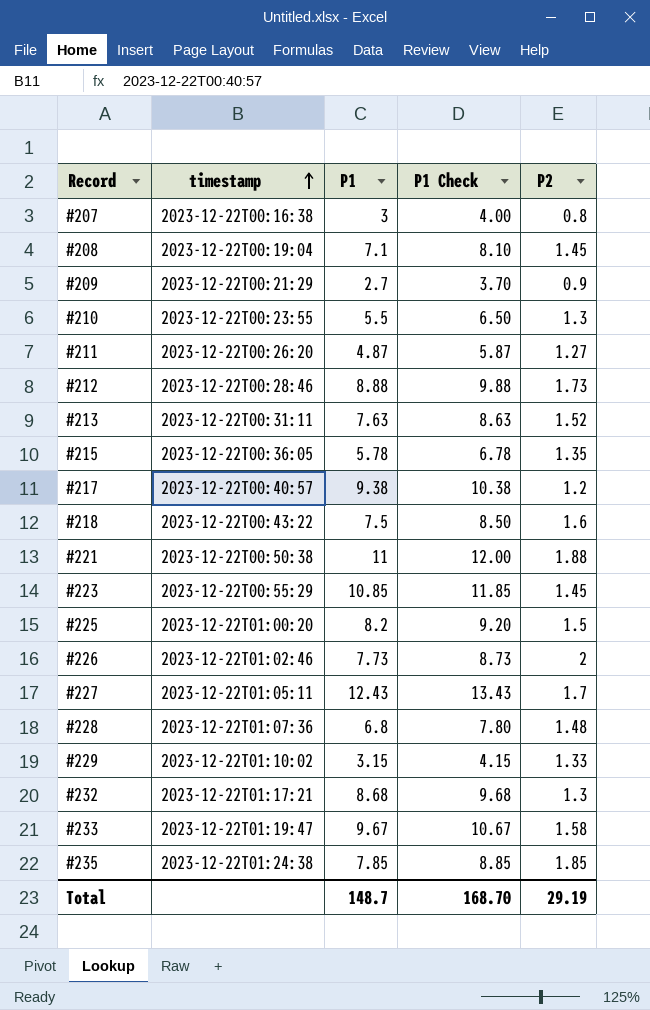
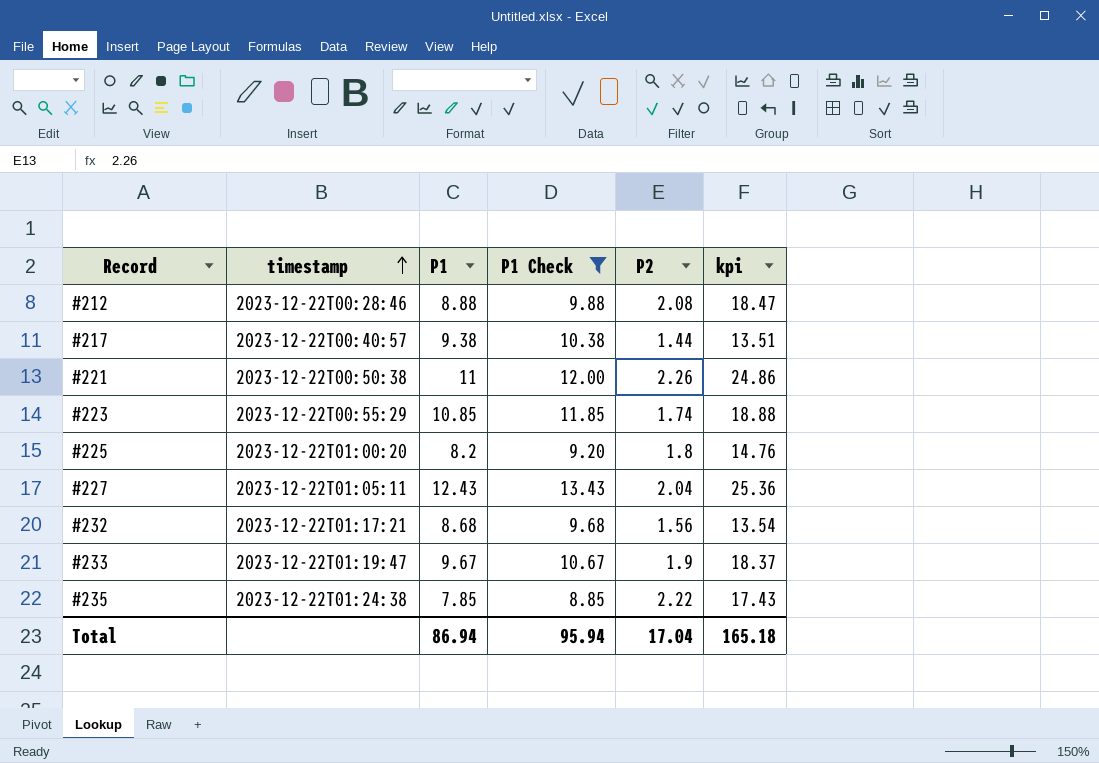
filter: none -> P1 Check >= 8.85
column kpi | formula: none -> [P1] * [P2]
#212 | P2: 1.73 -> 2.08
#217 | P2: 1.2 -> 1.44
#221 | P2: 1.88 -> 2.26
#223 | P2: 1.45 -> 1.74
#225 | P2: 1.5 -> 1.8
#227 | P2: 1.7 -> 2.04
#232 | P2: 1.3 -> 1.56
#233 | P2: 1.58 -> 1.9
#235 | P2: 1.85 -> 2.22
Total | P1: 148.7 -> 86.94
Total | P1 Check: 168.70 -> 95.94
Total | P2: 29.19 -> 17.04

